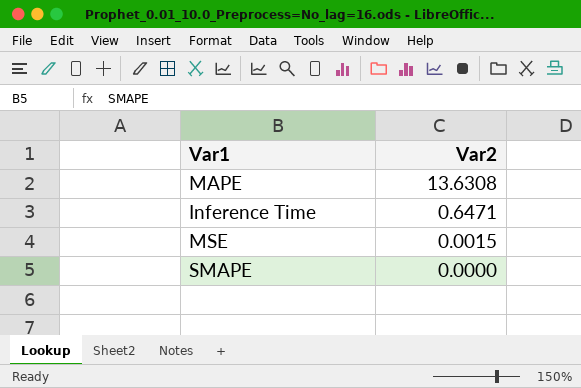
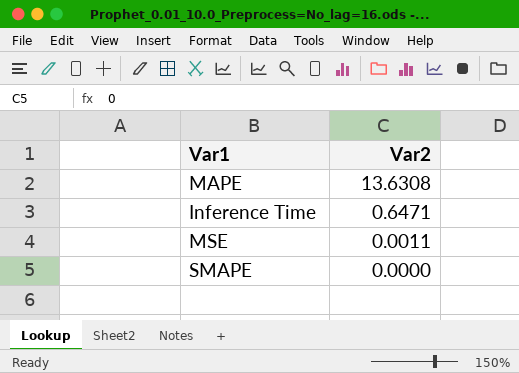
MSE | Var2: 0.0015 -> 0.0011

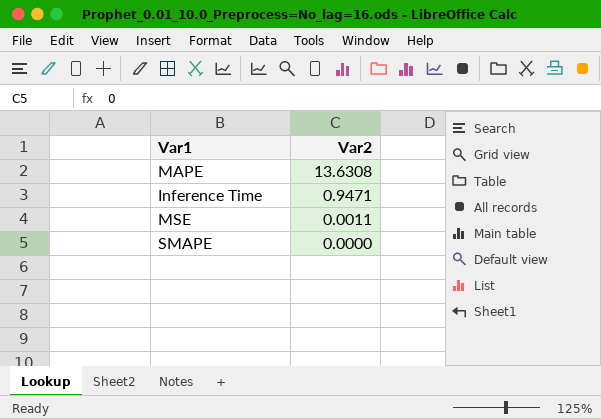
Inference Time | Var2: 0.6471 -> 0.9471

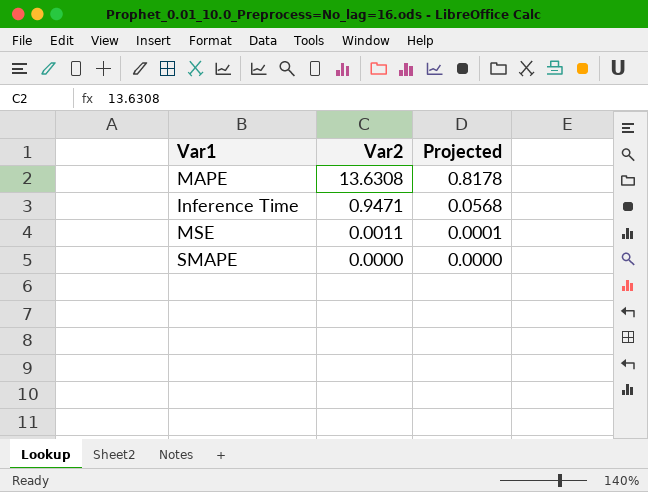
column Projected | formula: none -> [Var2] * 0.06

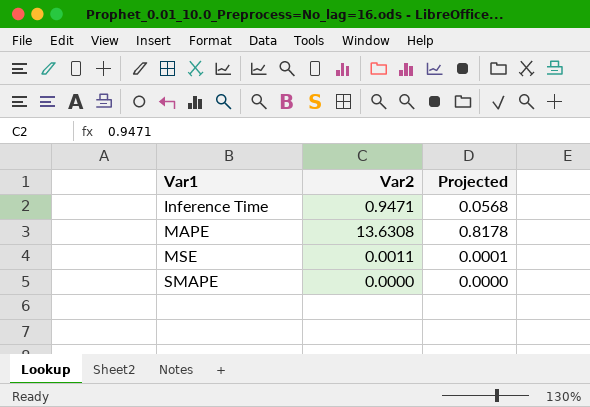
row order: Var2 descending -> Var1 ascending

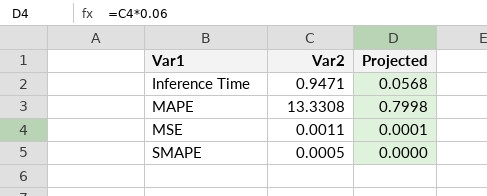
MAPE | Var2: 13.6308 -> 13.3308
MAPE | Projected: 0.8178 -> 0.7998
SMAPE | Var2: 0.0000 -> 0.0005

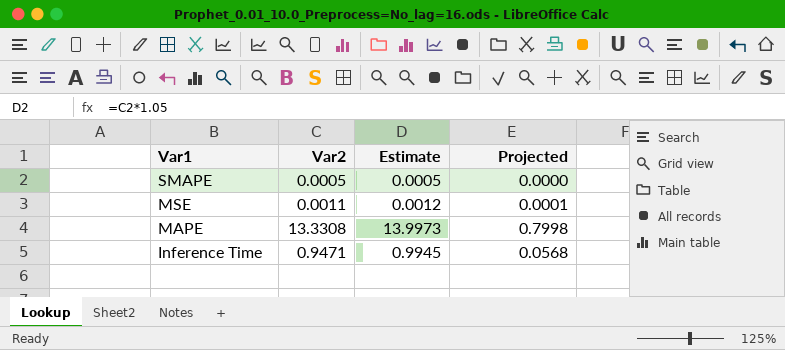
row order: Var1 ascending -> Var1 descending
column Estimate | formula: none -> [Var2] * 1.05

